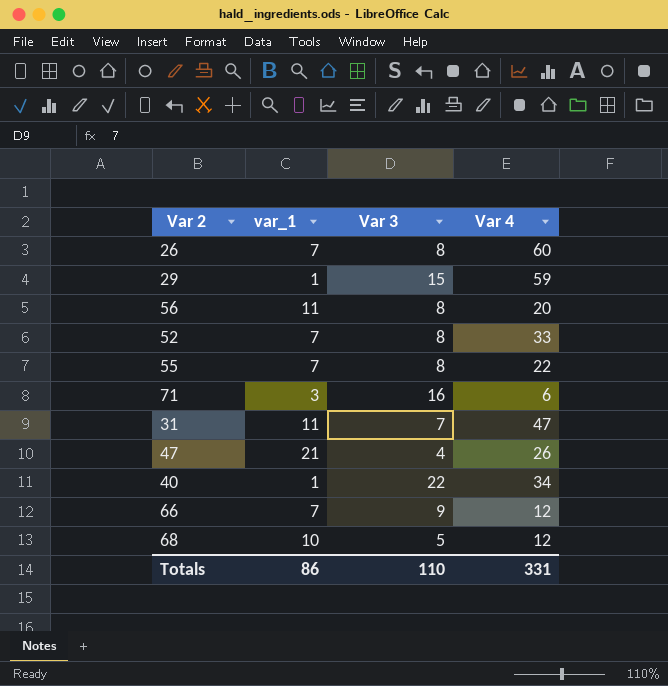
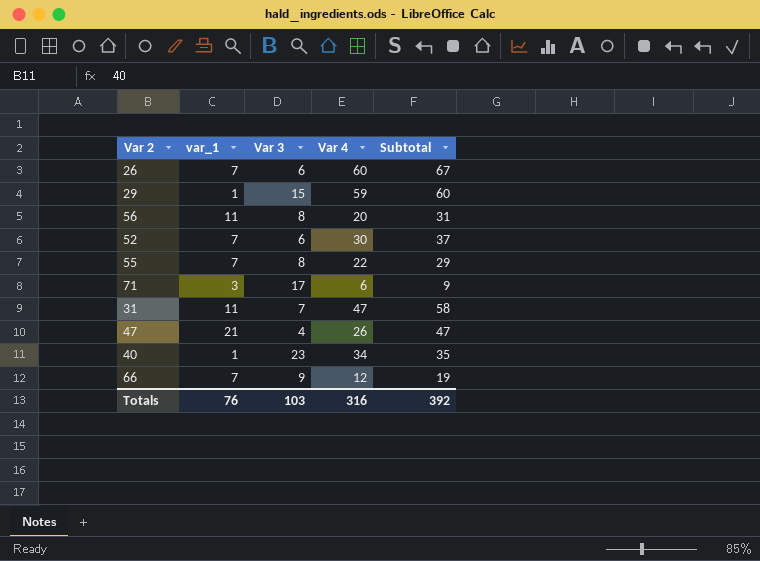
column Subtotal | formula: none -> [var_1] + [Var 4]
row 68: 10 | 5 | 12 -> none
26 | Var 3: 8 -> 6
52 | Var 3: 8 -> 6
52 | Var 4: 33 -> 30
71 | Var 3: 16 -> 17
40 | Var 3: 22 -> 23
Totals | var_1: 86 -> 76
Totals | Var 3: 110 -> 103
Totals | Var 4: 331 -> 316

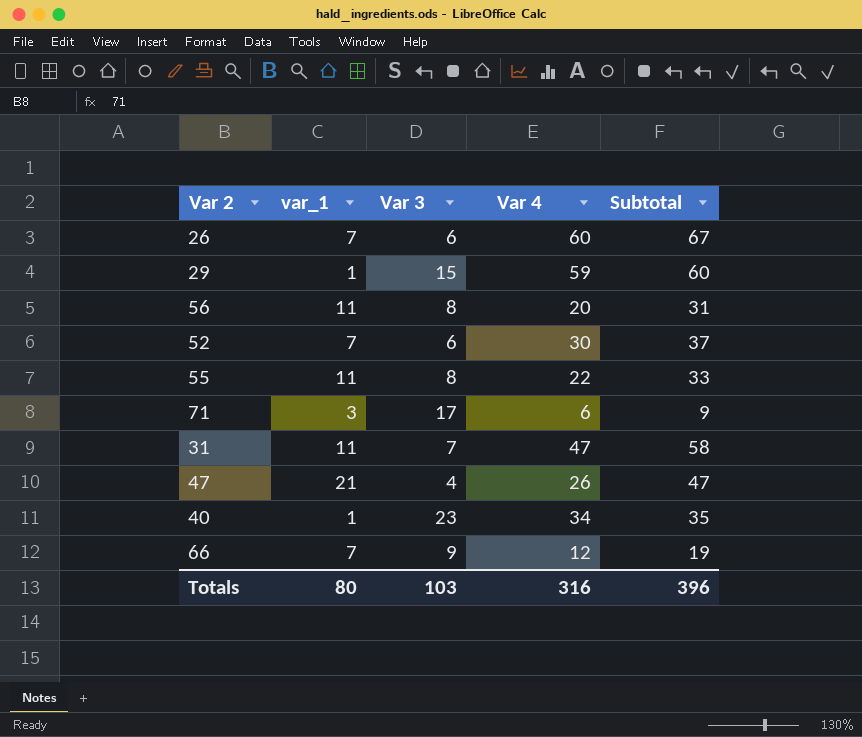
55 | var_1: 7 -> 11
55 | Subtotal: 29 -> 33
Totals | var_1: 76 -> 80
Totals | Subtotal: 392 -> 396

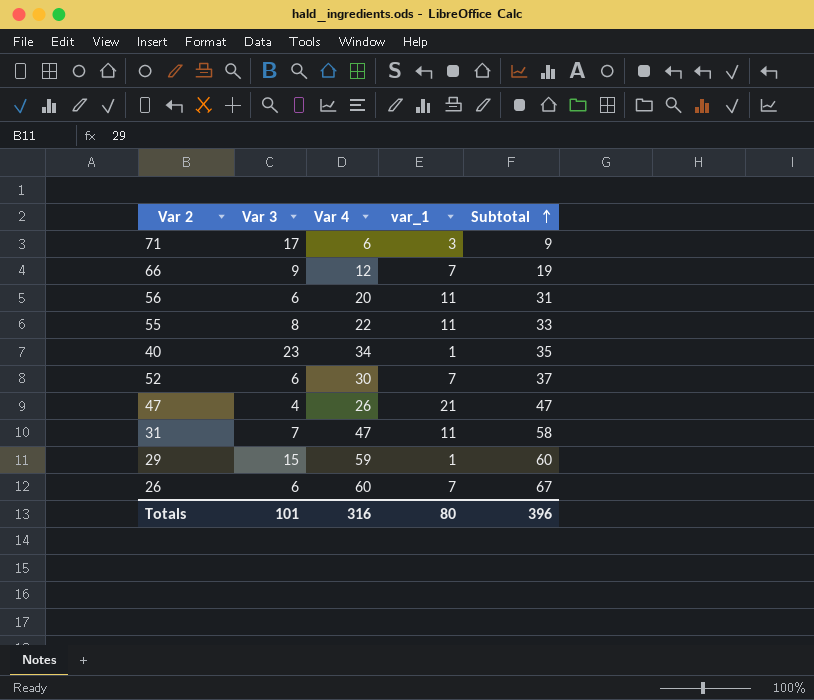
row order: none -> Subtotal ascending
column var_1 | position: 2 -> 4
56 | Var 3: 8 -> 6
Totals | Var 3: 103 -> 101

